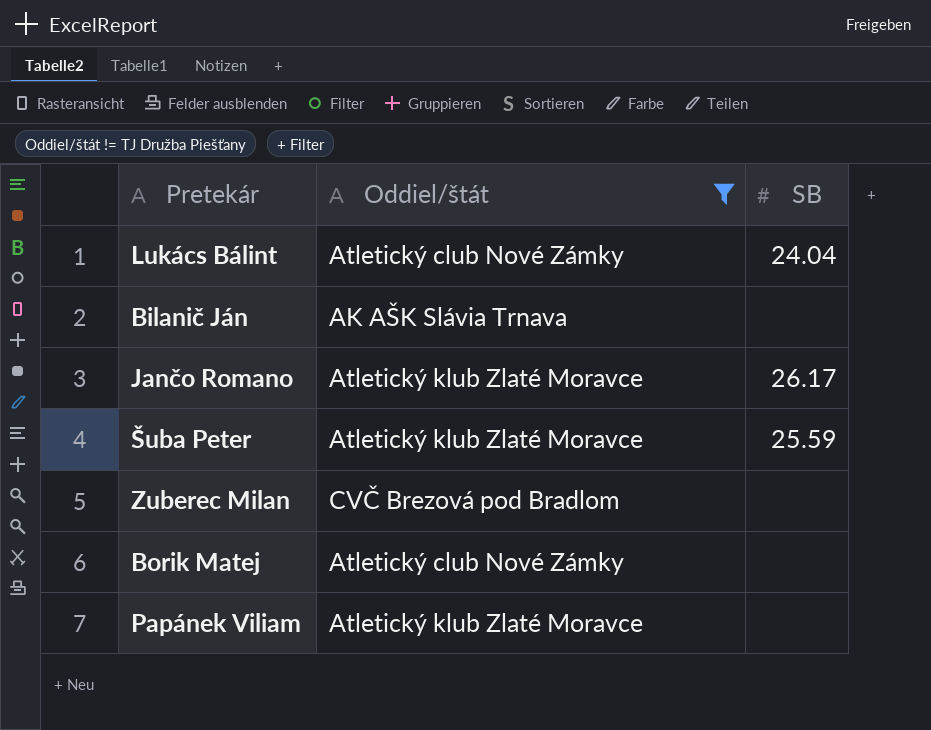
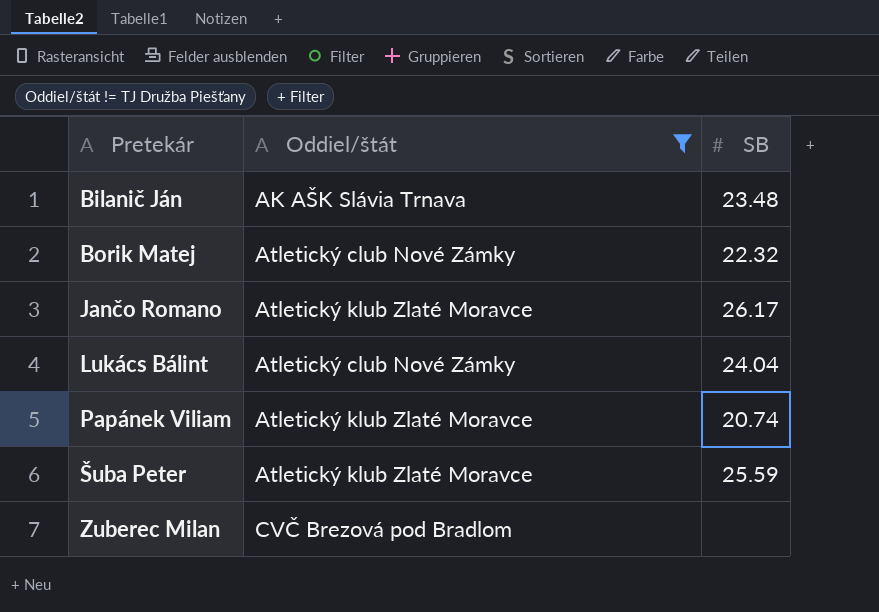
row order: none -> Pretekár ascending
Bilanič Ján | SB: none -> 23.48
Borik Matej | SB: none -> 22.32
Papánek Viliam | SB: none -> 20.74

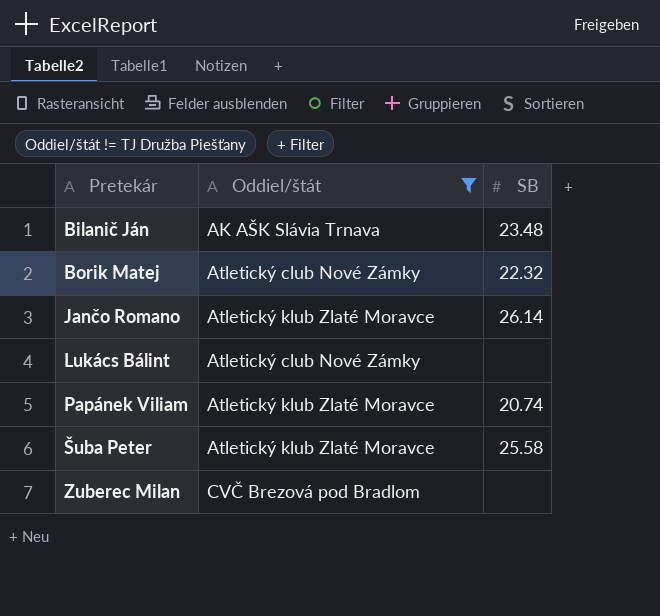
Jančo Romano | SB: 26.17 -> 26.14
Lukács Bálint | SB: 24.04 -> none
Šuba Peter | SB: 25.59 -> 25.58

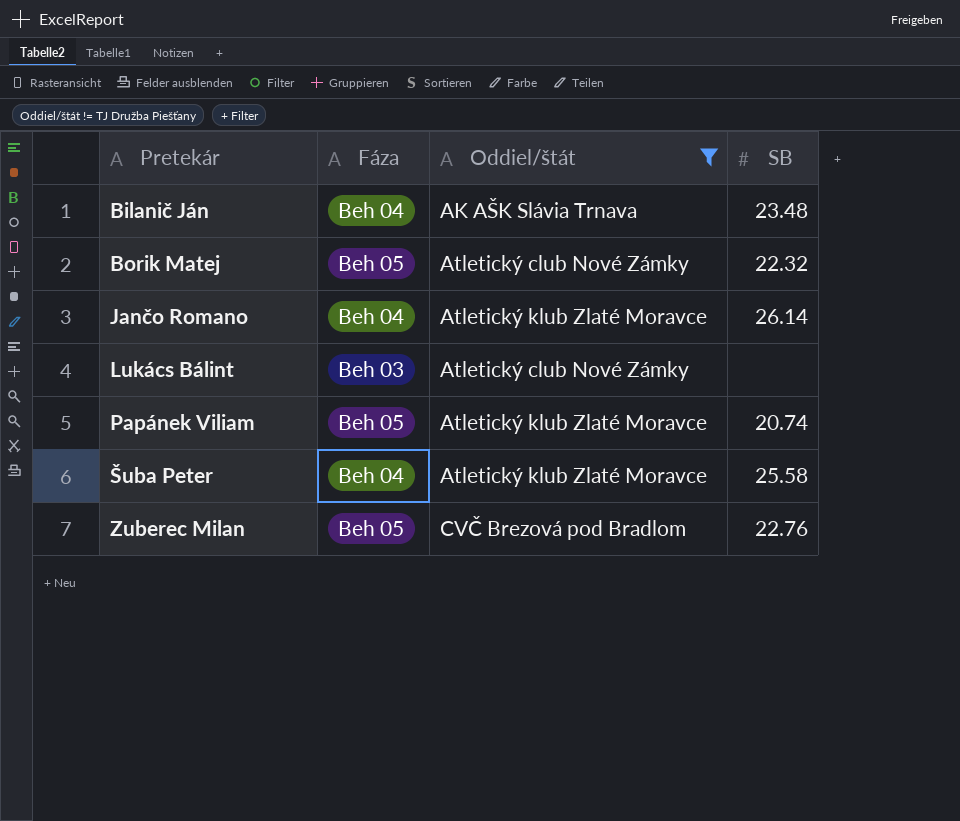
column Fáza | position: none -> 2
Zuberec Milan | SB: none -> 22.76

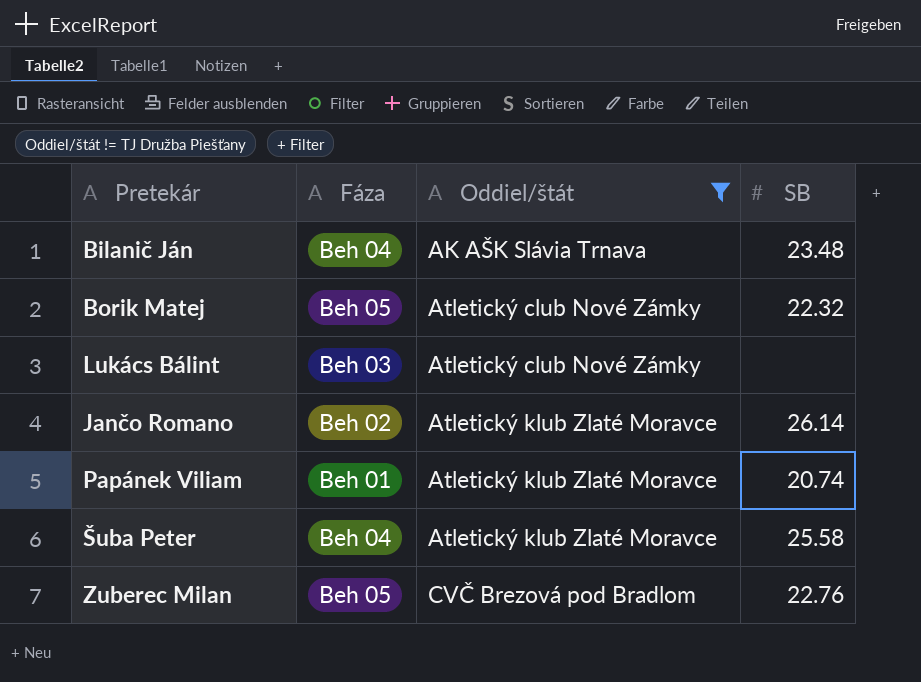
row order: Pretekár ascending -> Oddiel/štát ascending
Jančo Romano | Fáza: Beh 04 -> Beh 02
Papánek Viliam | Fáza: Beh 05 -> Beh 01

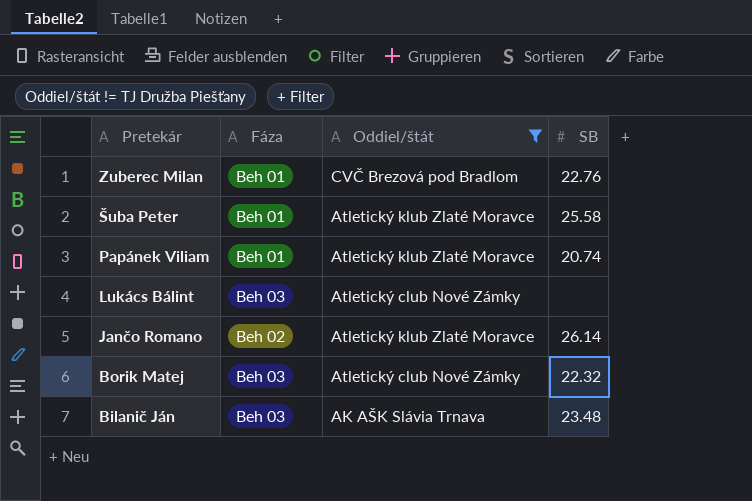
row order: Oddiel/štát ascending -> Pretekár descending
Zuberec Milan | Fáza: Beh 05 -> Beh 01
Šuba Peter | Fáza: Beh 04 -> Beh 01
Borik Matej | Fáza: Beh 05 -> Beh 03
Bilanič Ján | Fáza: Beh 04 -> Beh 03

